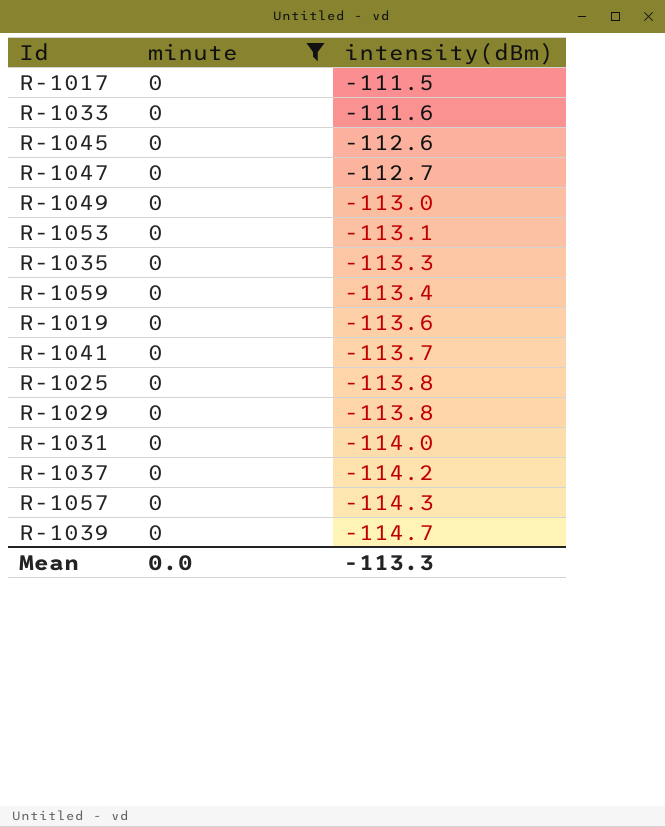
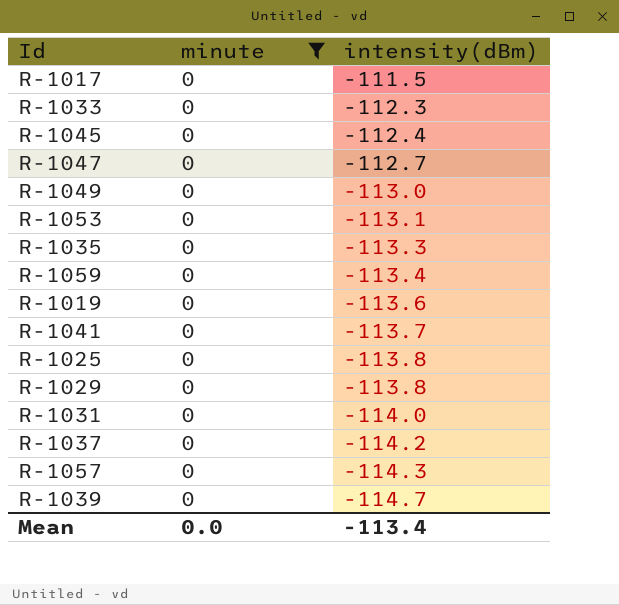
R-1033 | intensity(dBm): -111.6 -> -112.3
R-1045 | intensity(dBm): -112.6 -> -112.4
Mean | intensity(dBm): -113.3 -> -113.4

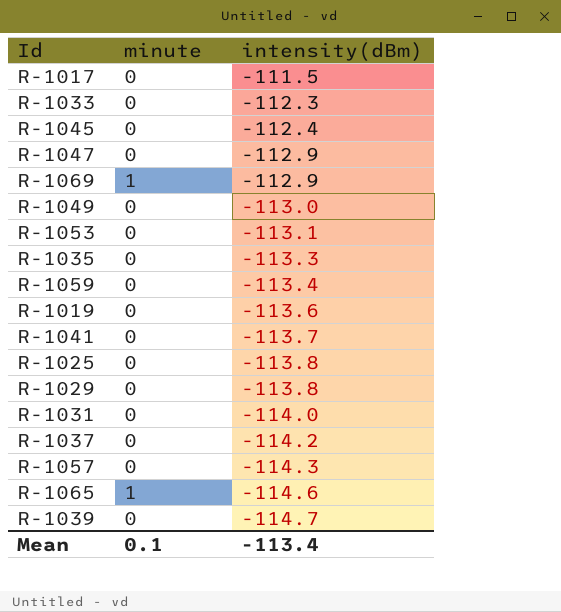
filter: minute = 0 -> none
R-1047 | intensity(dBm): -112.7 -> -112.9
Mean | minute: 0.0 -> 0.1

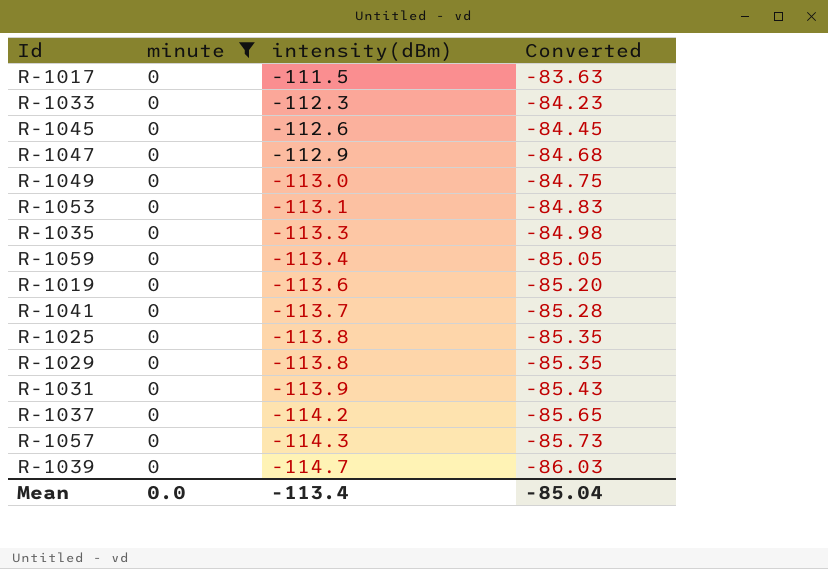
filter: none -> minute = 0
column Converted | formula: none -> [intensity(dBm)] * 0.75
R-1045 | intensity(dBm): -112.4 -> -112.6
R-1031 | intensity(dBm): -114.0 -> -113.9
Mean | minute: 0.1 -> 0.0

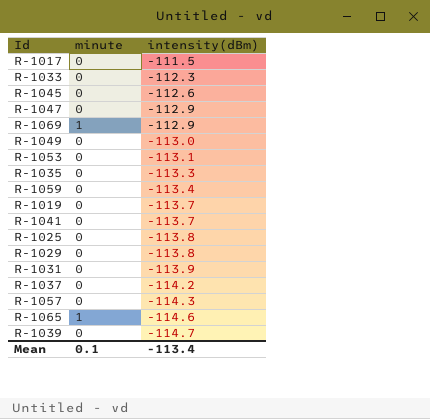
filter: minute = 0 -> none
column Converted | formula: [intensity(dBm)] * 0.75 -> none
R-1019 | intensity(dBm): -113.6 -> -113.7
Mean | minute: 0.0 -> 0.1

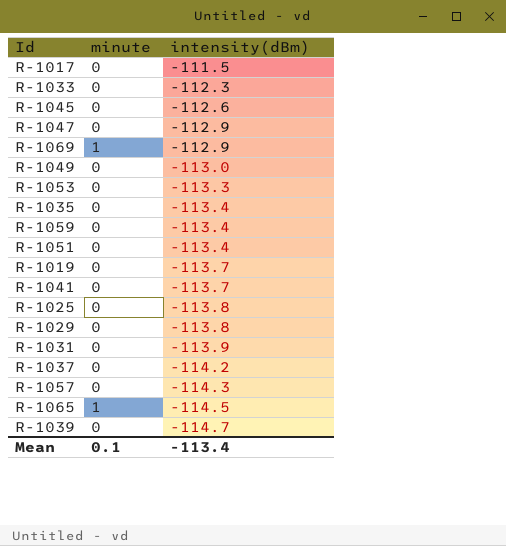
R-1053 | intensity(dBm): -113.1 -> -113.3
R-1035 | intensity(dBm): -113.3 -> -113.4
row R-1051: none -> 0 | -113.4
R-1065 | intensity(dBm): -114.6 -> -114.5

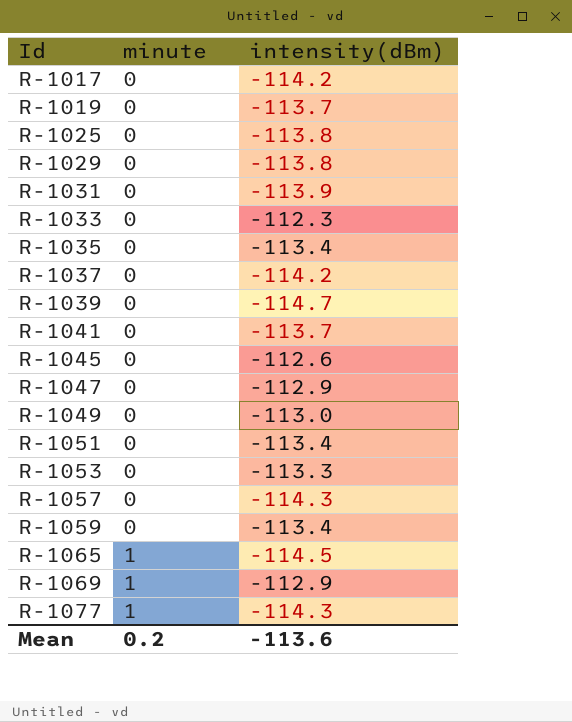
row order: intensity(dBm) descending -> Id ascending
R-1017 | intensity(dBm): -111.5 -> -114.2
row R-1077: none -> 1 | -114.3
Mean | minute: 0.1 -> 0.2
Mean | intensity(dBm): -113.4 -> -113.6

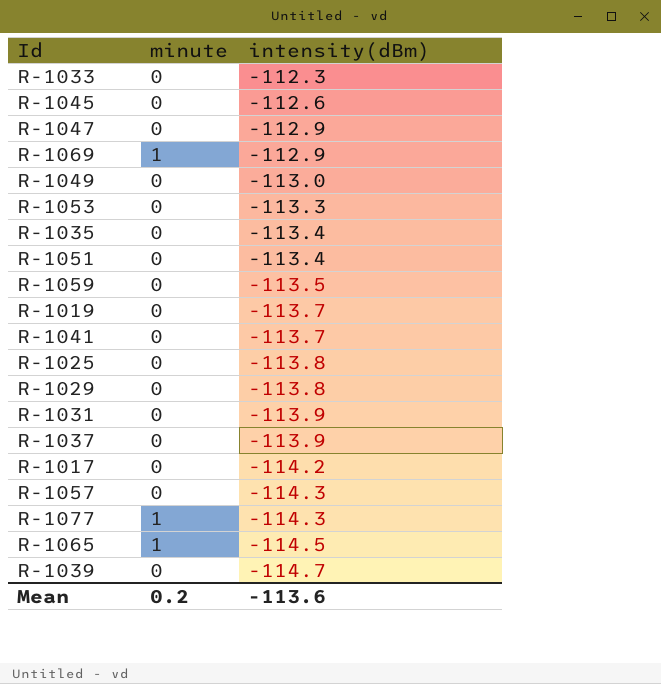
row order: Id ascending -> intensity(dBm) descending
R-1059 | intensity(dBm): -113.4 -> -113.5
R-1037 | intensity(dBm): -114.2 -> -113.9

